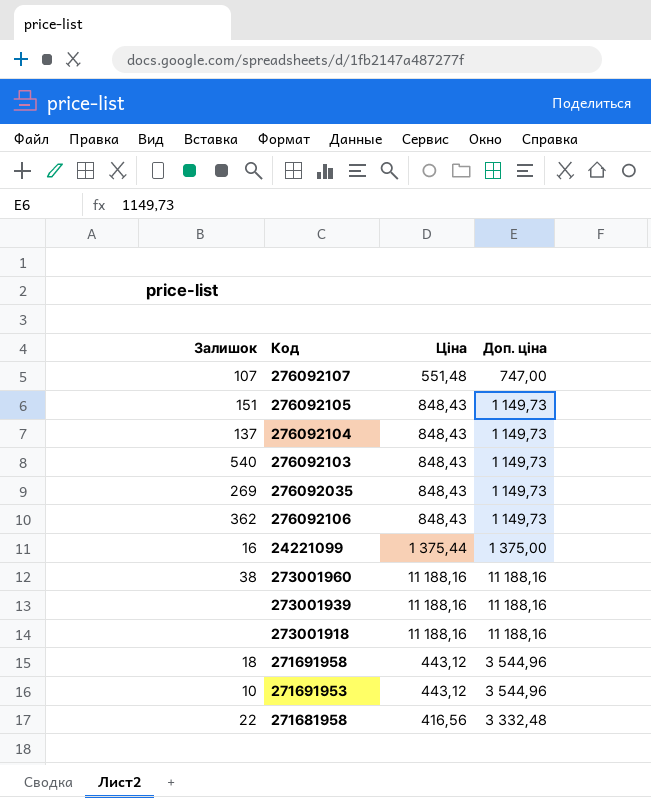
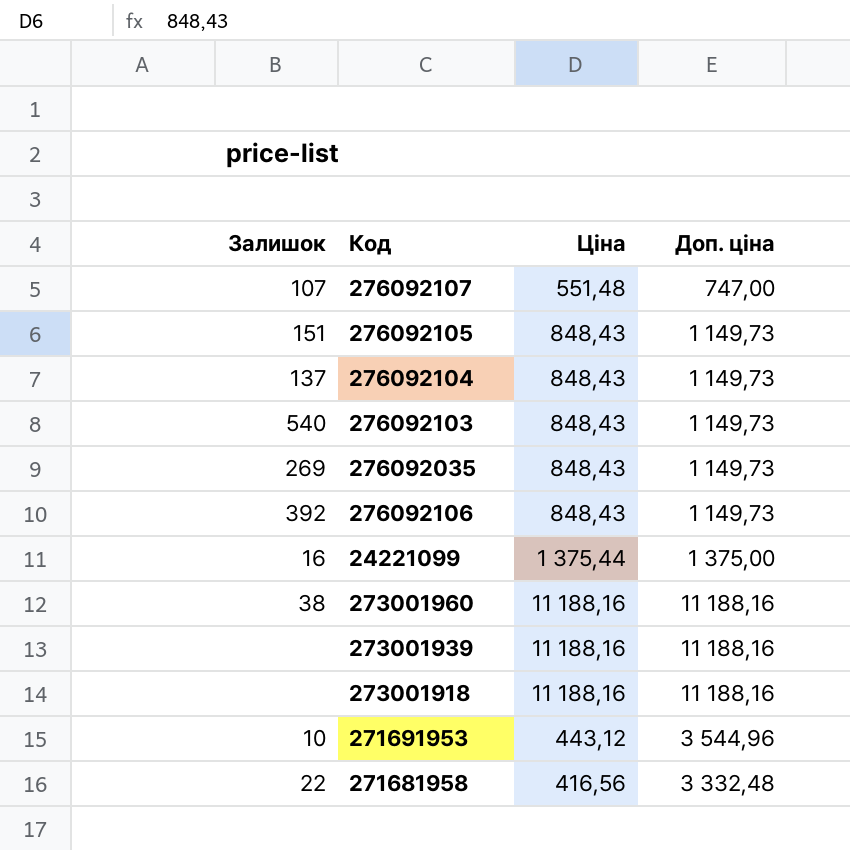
row 271691958: 18 | 443,12 | 3 544,96 -> none
276092106 | Залишок: 362 -> 392

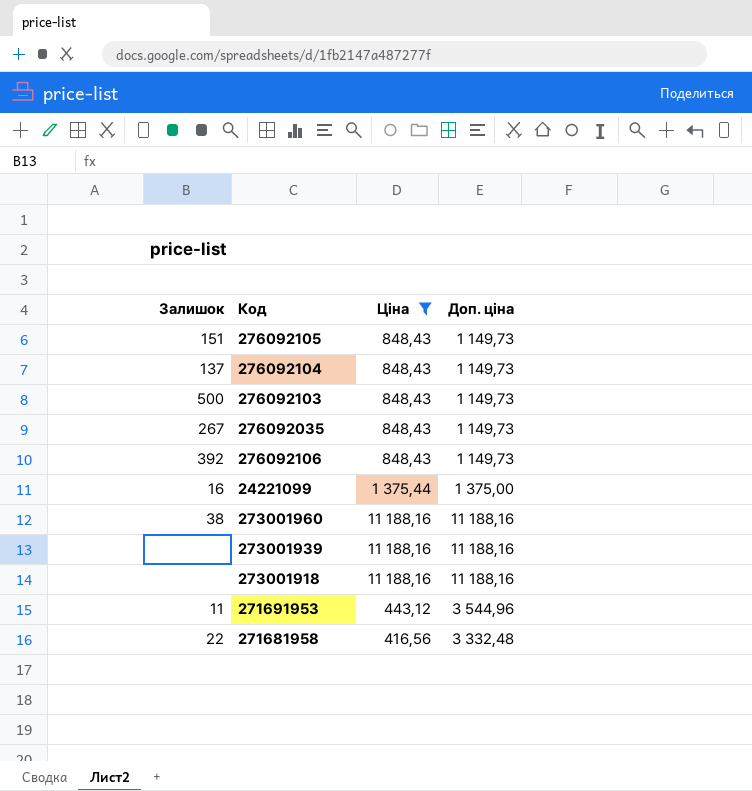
filter: none -> Ціна != 551,48
276092103 | Залишок: 540 -> 500
276092035 | Залишок: 269 -> 267
271691953 | Залишок: 10 -> 11

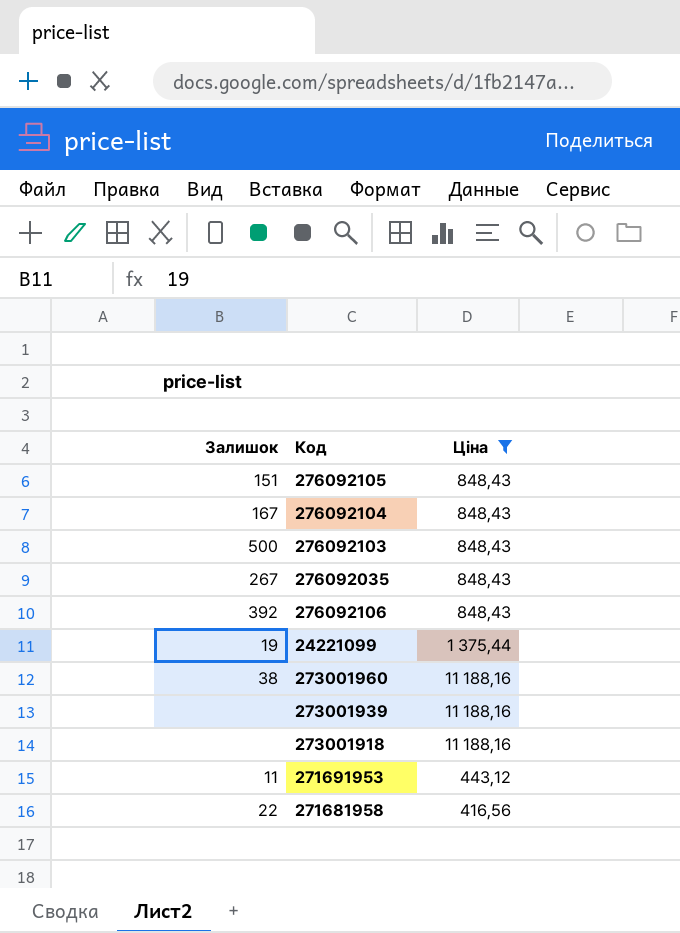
column Доп. ціна | position: 4 -> none
276092104 | Залишок: 137 -> 167
24221099 | Залишок: 16 -> 19

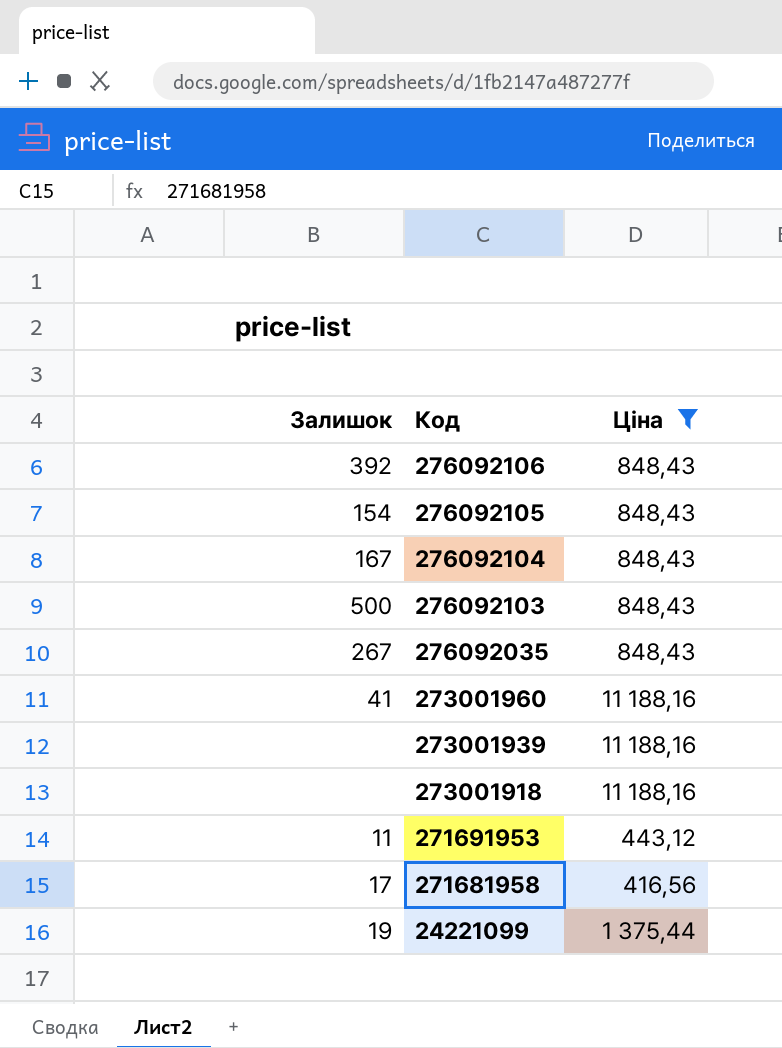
row order: none -> Код descending
276092105 | Залишок: 151 -> 154
273001960 | Залишок: 38 -> 41
271681958 | Залишок: 22 -> 17

